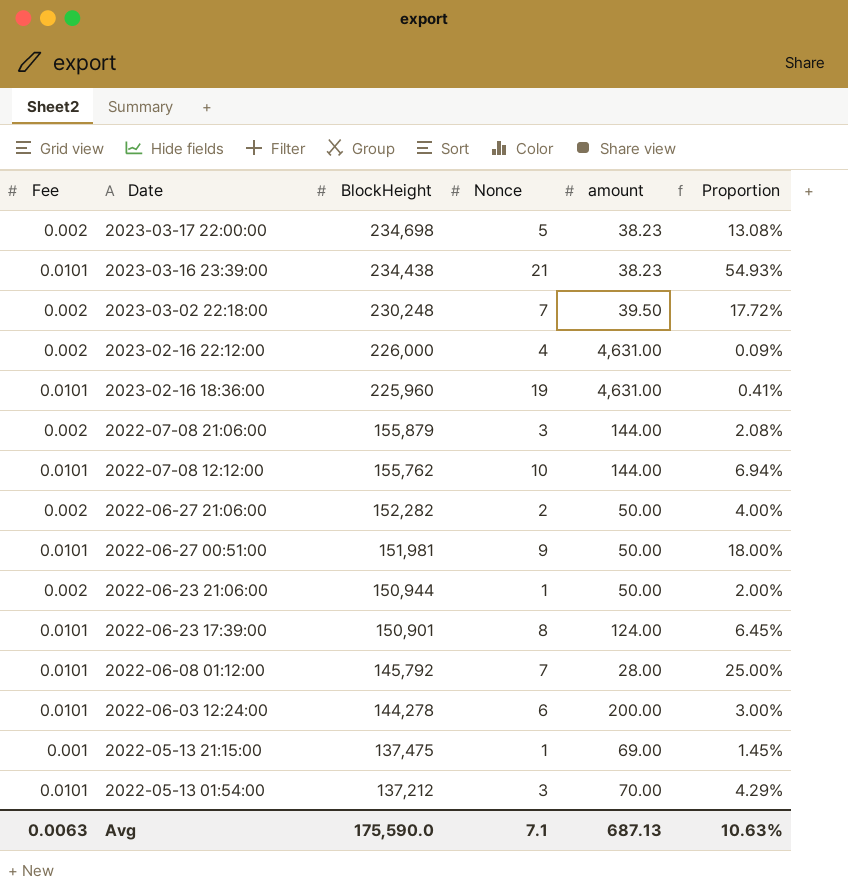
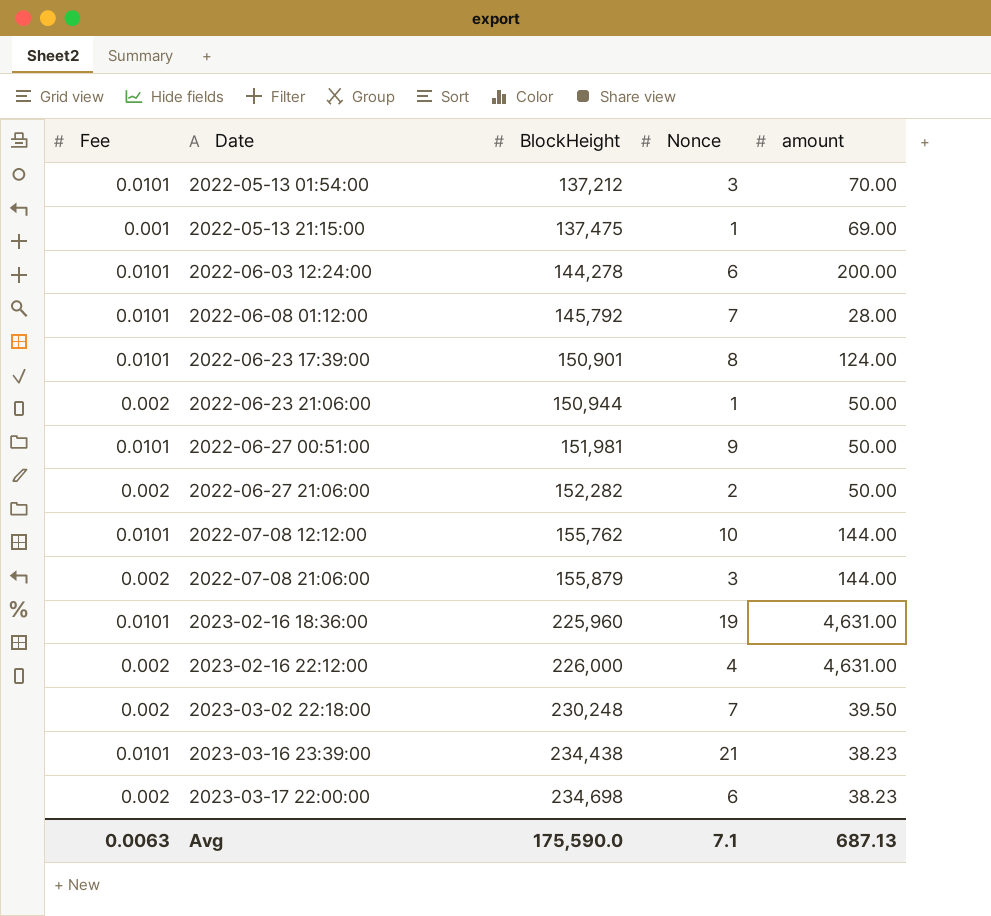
row order: Date descending -> Date ascending
column Proportion | formula: [Nonce] / [amount] -> none
2023-03-17 22:00:00 | Nonce: 5 -> 6

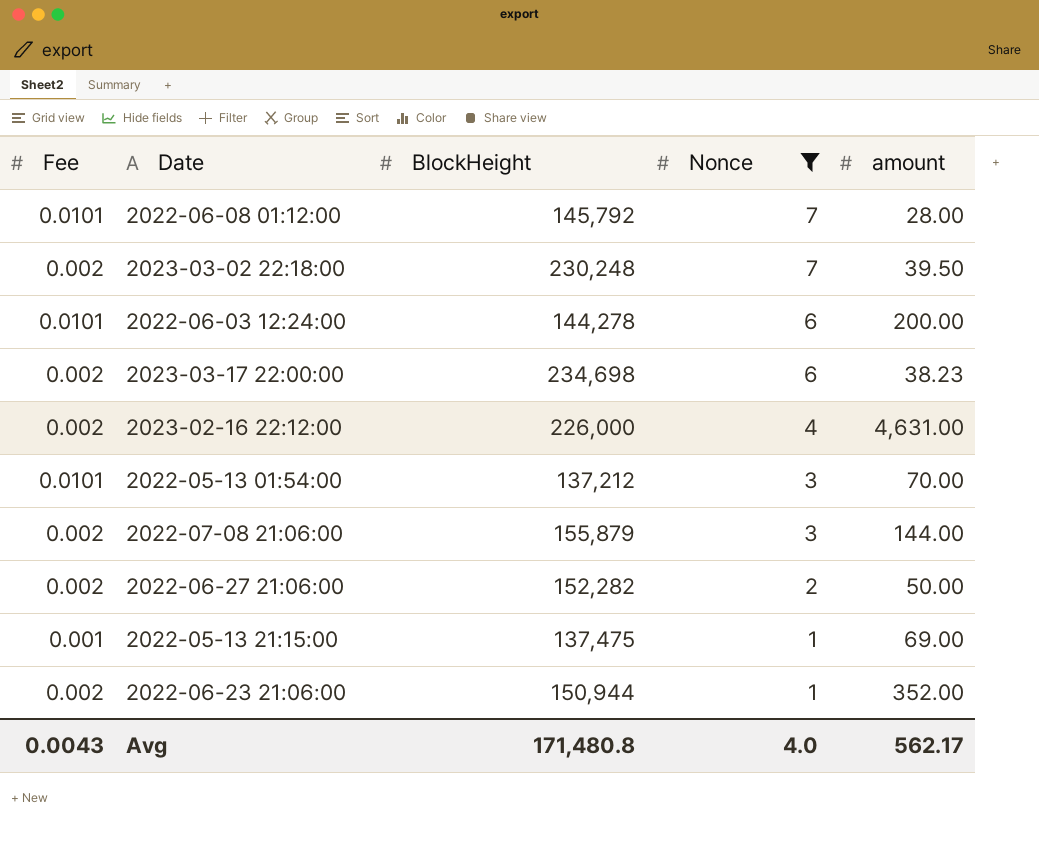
filter: none -> Nonce <= 7
row order: Date ascending -> Nonce descending
2022-06-23 21:06:00 | amount: 50.00 -> 352.00
Avg | Fee: 0.0063 -> 0.0043
Avg | BlockHeight: 175,590.0 -> 171,480.8
Avg | Nonce: 7.1 -> 4.0
Avg | amount: 687.13 -> 562.17

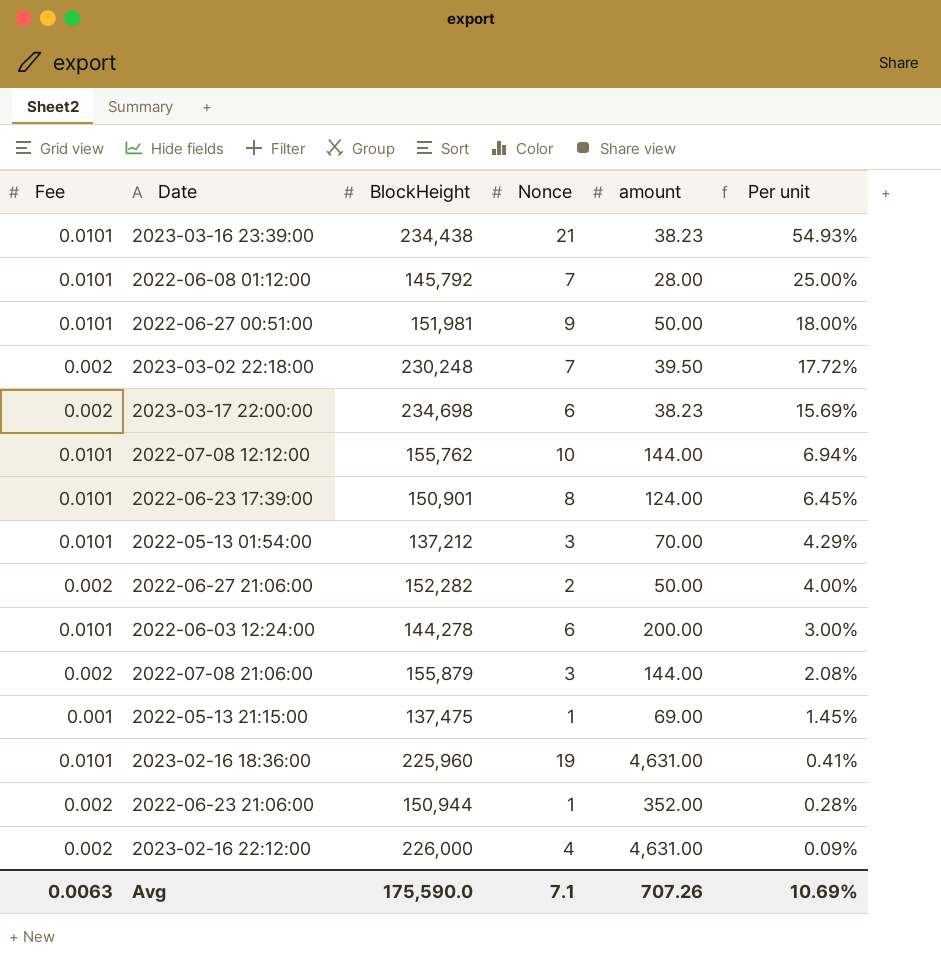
filter: Nonce <= 7 -> none
row order: Nonce descending -> Per unit descending
column Per unit | formula: none -> [Nonce] / [amount]
Avg | Fee: 0.0043 -> 0.0063
Avg | BlockHeight: 171,480.8 -> 175,590.0
Avg | Nonce: 4.0 -> 7.1
Avg | amount: 562.17 -> 707.26

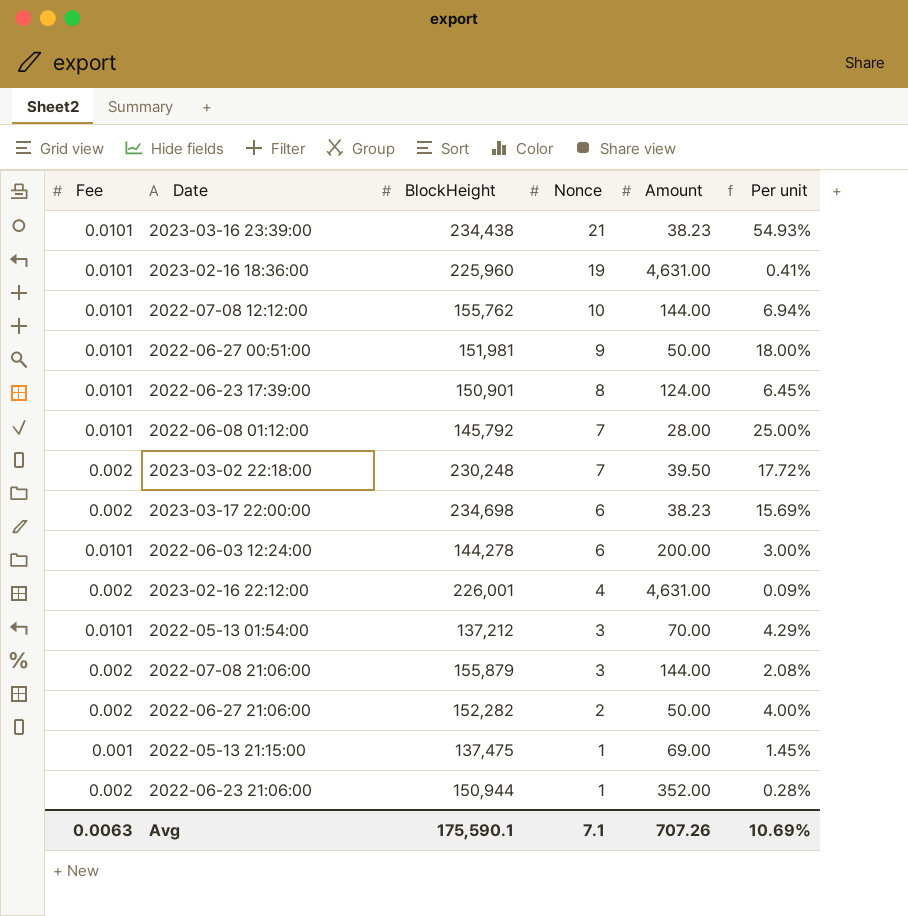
row order: Per unit descending -> Nonce descending
column name: amount -> Amount
2023-02-16 22:12:00 | BlockHeight: 226,000 -> 226,001
Avg | BlockHeight: 175,590.0 -> 175,590.1

